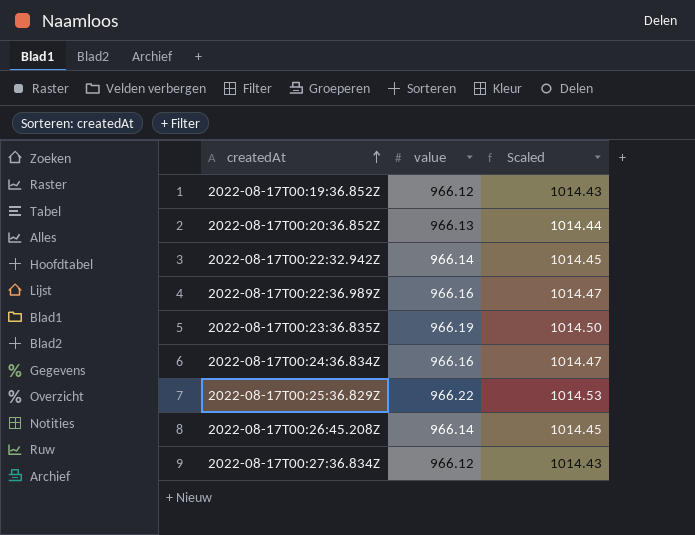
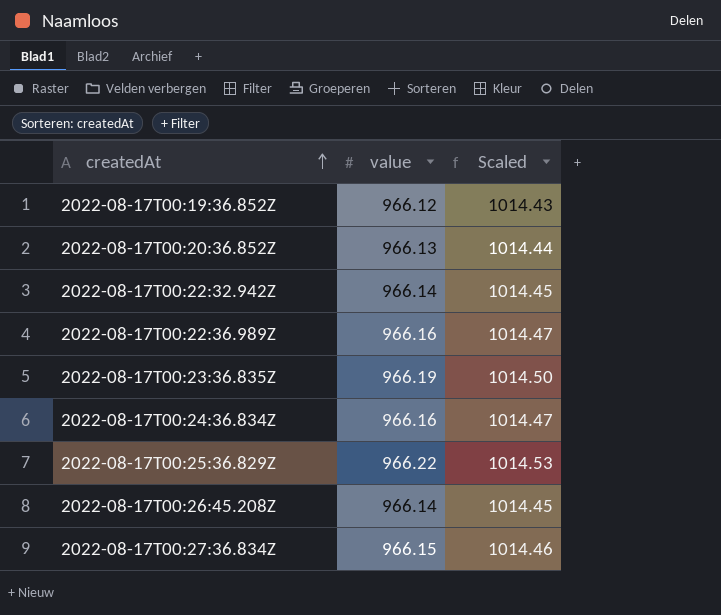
2022-08-17T00:27:36.834Z | value: 966.12 -> 966.15
2022-08-17T00:27:36.834Z | Scaled: 1014.43 -> 1014.46

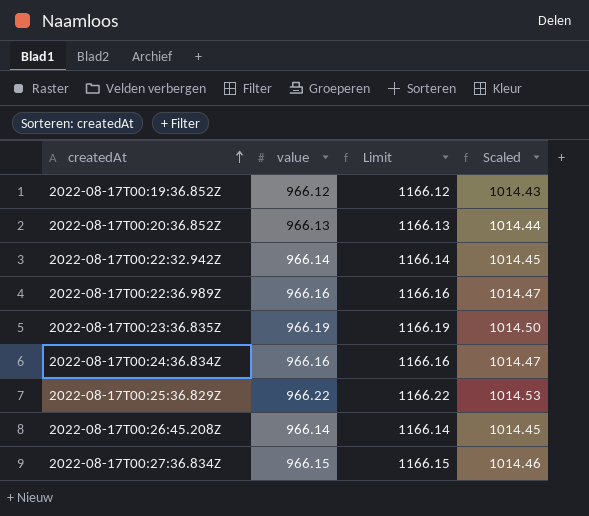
column Limit | formula: none -> [value] + 200

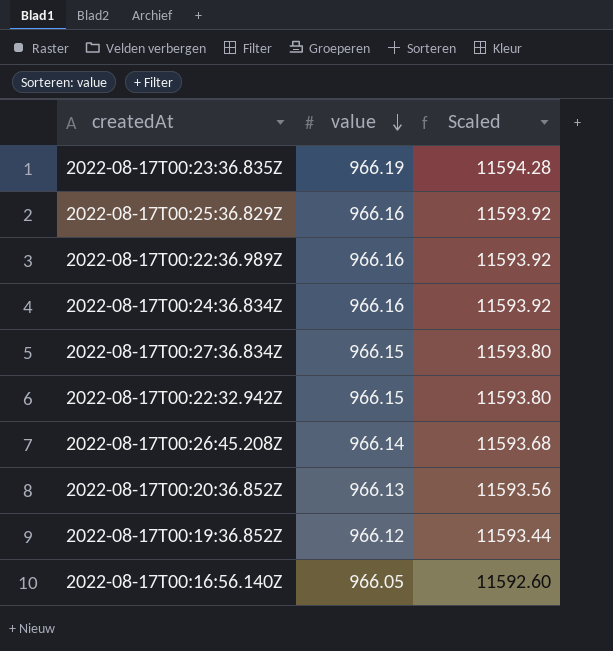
row order: createdAt ascending -> value descending
column Limit | formula: [value] + 200 -> none
column Scaled | formula: [value] * 1.05 -> [value] * 12
2022-08-17T00:25:36.829Z | value: 966.22 -> 966.16
2022-08-17T00:22:32.942Z | value: 966.14 -> 966.15
row 2022-08-17T00:16:56.140Z: none -> 966.05 | 11592.60

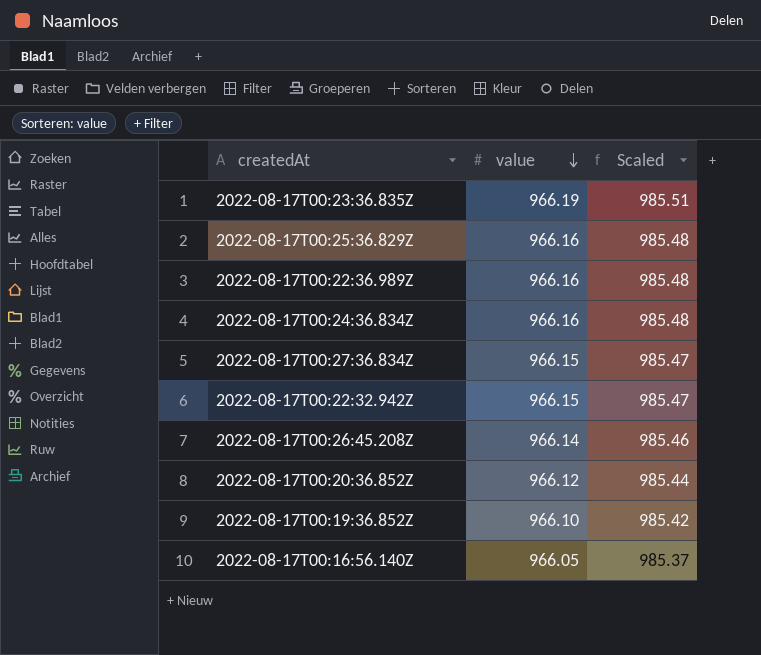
column Scaled | formula: [value] * 12 -> [value] * 1.02
2022-08-17T00:20:36.852Z | value: 966.13 -> 966.12
2022-08-17T00:19:36.852Z | value: 966.12 -> 966.10

